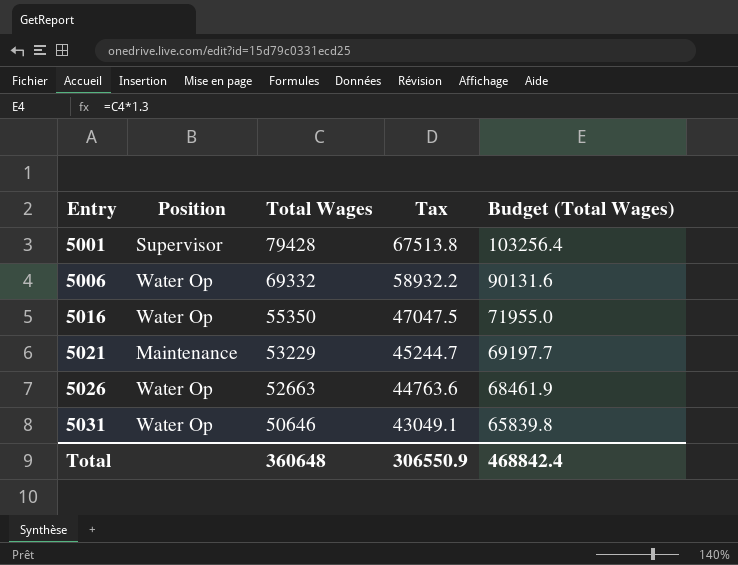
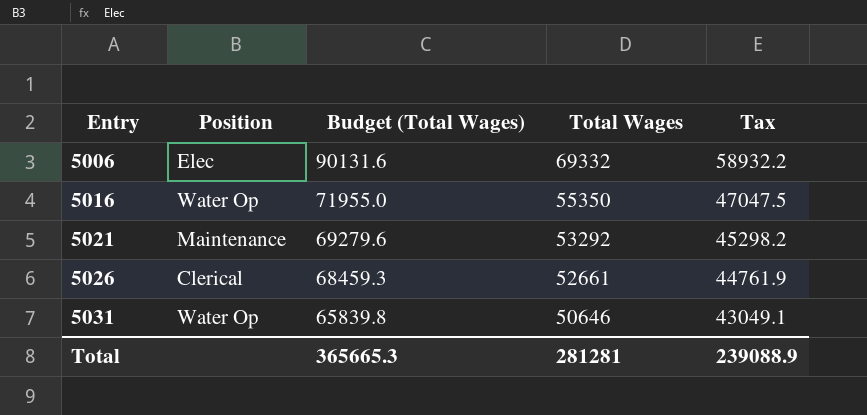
column Budget (Total Wages) | position: 5 -> 3
row 5001: Supervisor | 79428 | 67513.8 | 103256.4 -> none
5006 | Position: Water Op -> Elec
5021 | Budget (Total Wages): 69197.7 -> 69279.6
5021 | Total Wages: 53229 -> 53292
5021 | Tax: 45244.7 -> 45298.2
5026 | Position: Water Op -> Clerical
5026 | Budget (Total Wages): 68461.9 -> 68459.3
5026 | Total Wages: 52663 -> 52661
5026 | Tax: 44763.6 -> 44761.9
Total | Budget (Total Wages): 468842.4 -> 365665.3
Total | Total Wages: 360648 -> 281281
Total | Tax: 306550.9 -> 239088.9

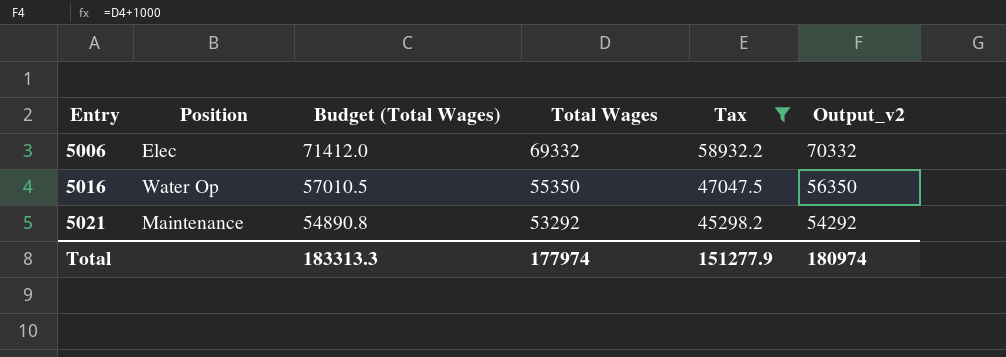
filter: none -> Tax >= 45298.2
column Budget (Total Wages) | formula: [Total Wages] * 1.3 -> [Total Wages] * 1.03
column Output_v2 | formula: none -> [Total Wages] + 1000
Total | Budget (Total Wages): 365665.3 -> 183313.3
Total | Total Wages: 281281 -> 177974
Total | Tax: 239088.9 -> 151277.9

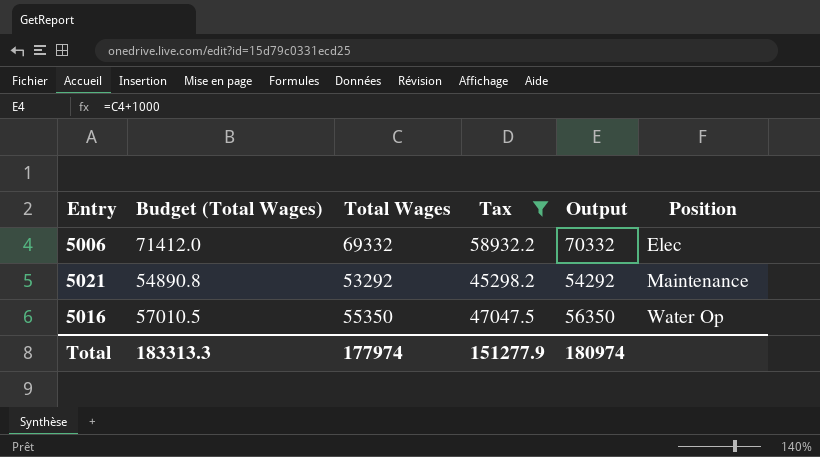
row order: Entry ascending -> Position ascending
column name: Output_v2 -> Output
column Position | position: 2 -> 6

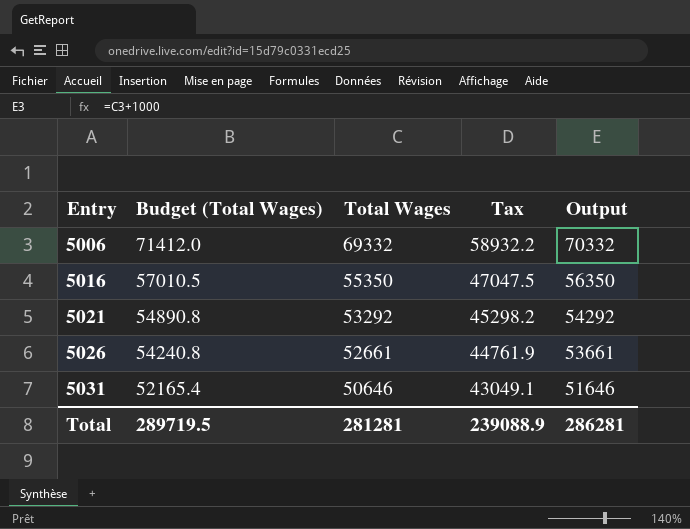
filter: Tax >= 45298.2 -> none
row order: Position ascending -> Entry ascending
column Position | position: 6 -> none
Total | Budget (Total Wages): 183313.3 -> 289719.5
Total | Total Wages: 177974 -> 281281
Total | Tax: 151277.9 -> 239088.9
Total | Output: 180974 -> 286281

